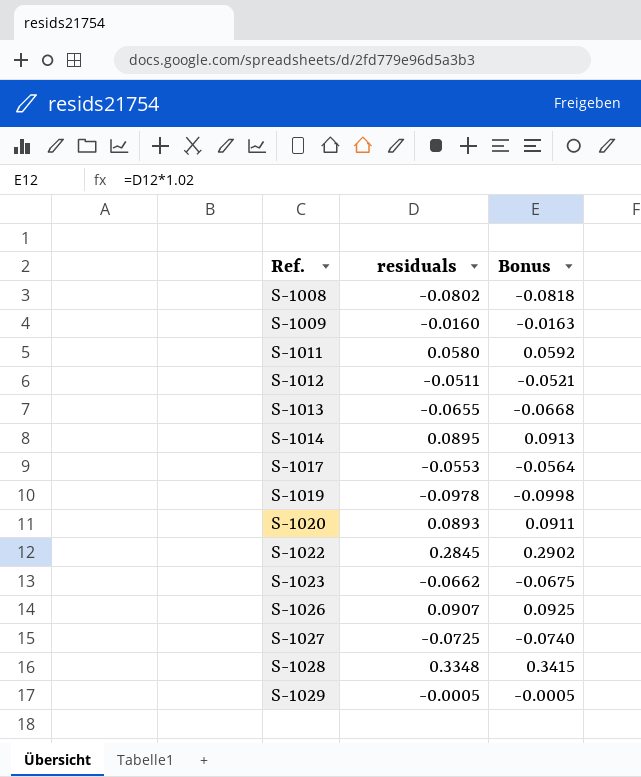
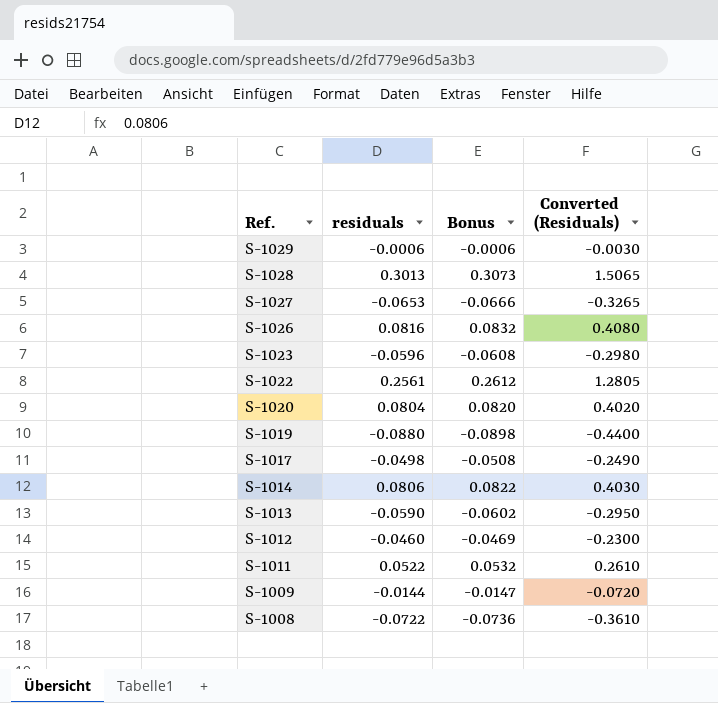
row order: Ref. ascending -> Ref. descending
column Converted (Residuals) | formula: none -> [residuals] * 5
S-1029 | residuals: -0.0005 -> -0.0006
S-1029 | Bonus: -0.0005 -> -0.0006
S-1028 | residuals: 0.3348 -> 0.3013
S-1028 | Bonus: 0.3415 -> 0.3073
S-1027 | residuals: -0.0725 -> -0.0653
S-1027 | Bonus: -0.0740 -> -0.0666
S-1026 | residuals: 0.0907 -> 0.0816
S-1026 | Bonus: 0.0925 -> 0.0832
S-1023 | residuals: -0.0662 -> -0.0596
S-1023 | Bonus: -0.0675 -> -0.0608
S-1022 | residuals: 0.2845 -> 0.2561
S-1022 | Bonus: 0.2902 -> 0.2612
S-1020 | residuals: 0.0893 -> 0.0804
S-1020 | Bonus: 0.0911 -> 0.0820
S-1019 | residuals: -0.0978 -> -0.0880
S-1019 | Bonus: -0.0998 -> -0.0898
S-1017 | residuals: -0.0553 -> -0.0498
S-1017 | Bonus: -0.0564 -> -0.0508
S-1014 | residuals: 0.0895 -> 0.0806
S-1014 | Bonus: 0.0913 -> 0.0822
S-1013 | residuals: -0.0655 -> -0.0590
S-1013 | Bonus: -0.0668 -> -0.0602
S-1012 | residuals: -0.0511 -> -0.0460
S-1012 | Bonus: -0.0521 -> -0.0469
S-1011 | residuals: 0.0580 -> 0.0522
S-1011 | Bonus: 0.0592 -> 0.0532
S-1009 | residuals: -0.0160 -> -0.0144
S-1009 | Bonus: -0.0163 -> -0.0147
S-1008 | residuals: -0.0802 -> -0.0722
S-1008 | Bonus: -0.0818 -> -0.0736

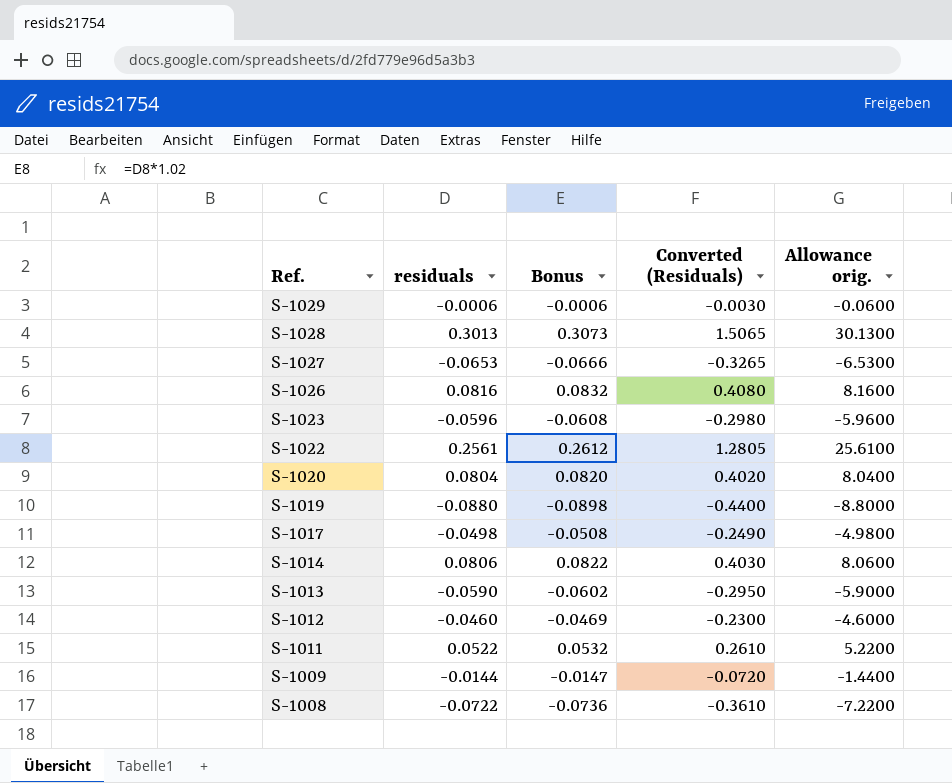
column Allowance orig. | formula: none -> [residuals] * 100

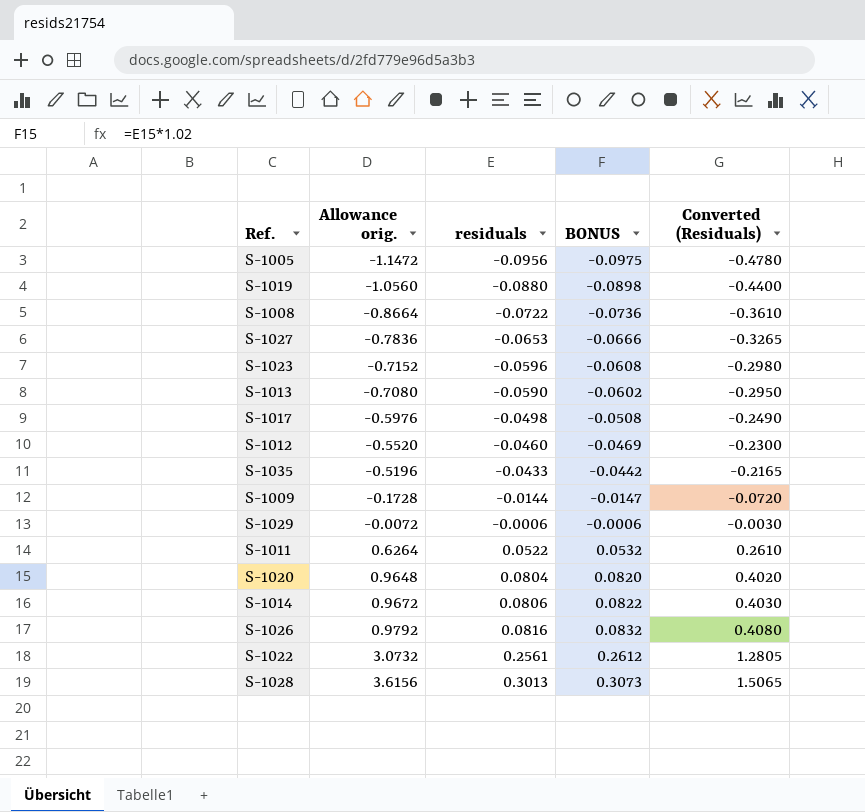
row order: Ref. descending -> Allowance orig. ascending
column Allowance orig. | formula: [residuals] * 100 -> [residuals] * 12
column Allowance orig. | position: 5 -> 2
column name: Bonus -> BONUS
row S-1005: none -> -1.1472 | -0.0956 | -0.0975 | -0.4780
row S-1035: none -> -0.5196 | -0.0433 | -0.0442 | -0.2165

